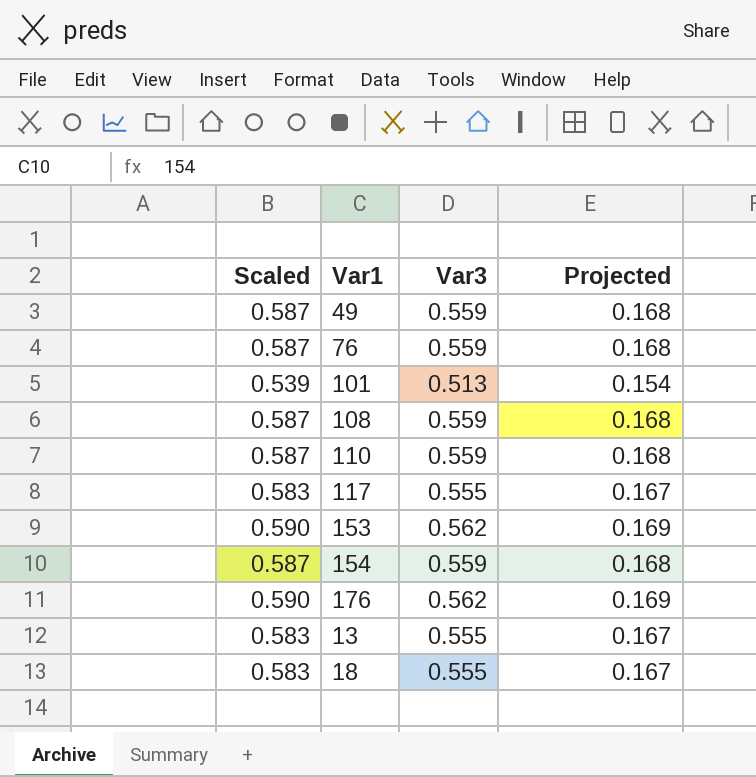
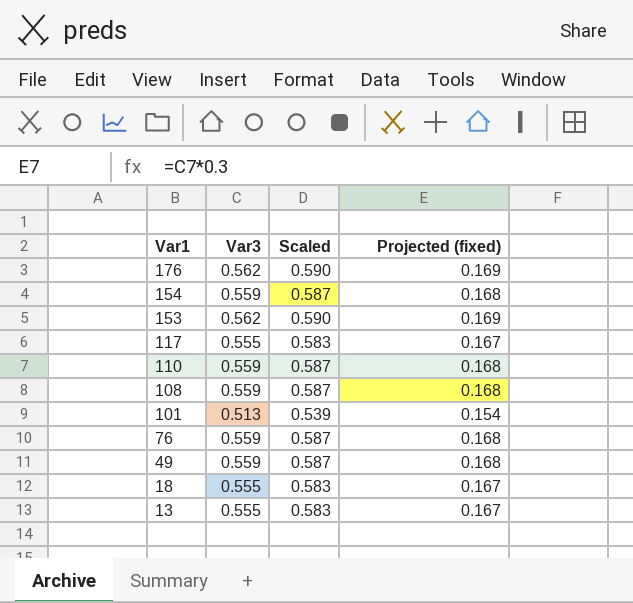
row order: none -> Var1 descending
column Scaled | position: 1 -> 3
column name: Projected -> Projected (fixed)

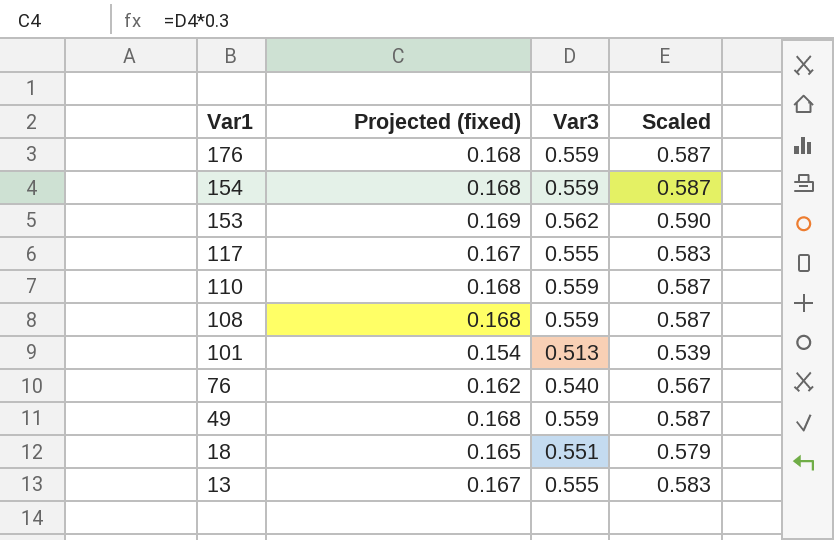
column Projected (fixed) | position: 4 -> 2
176 | Projected (fixed): 0.169 -> 0.168
176 | Var3: 0.562 -> 0.559
176 | Scaled: 0.590 -> 0.587
76 | Projected (fixed): 0.168 -> 0.162
76 | Var3: 0.559 -> 0.540
76 | Scaled: 0.587 -> 0.567
18 | Projected (fixed): 0.167 -> 0.165
18 | Var3: 0.555 -> 0.551
18 | Scaled: 0.583 -> 0.579

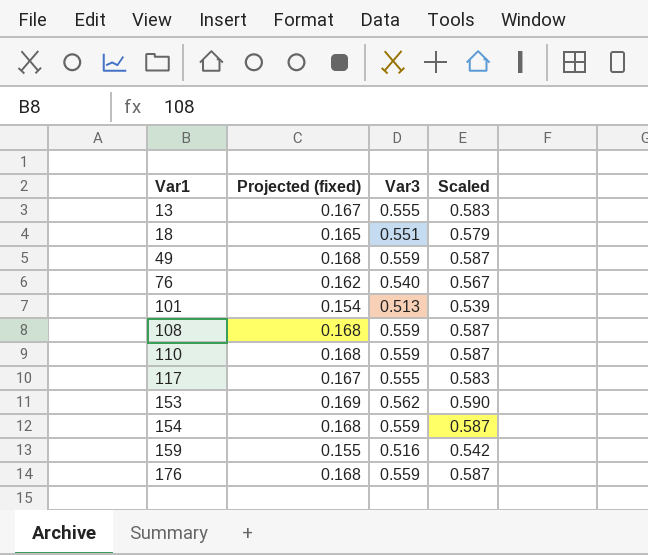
row order: Var1 descending -> Var1 ascending
row 159: none -> 0.155 | 0.516 | 0.542

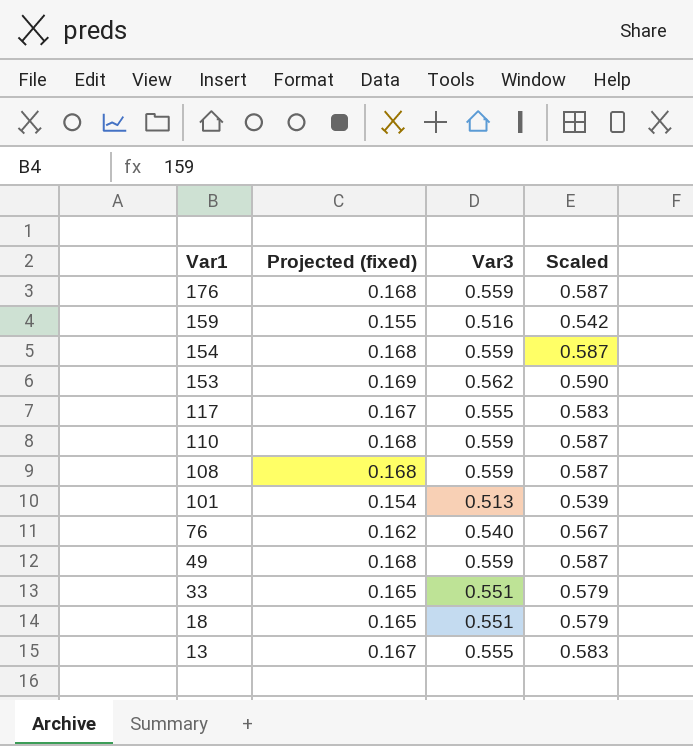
row order: Var1 ascending -> Var1 descending
row 33: none -> 0.165 | 0.551 | 0.579

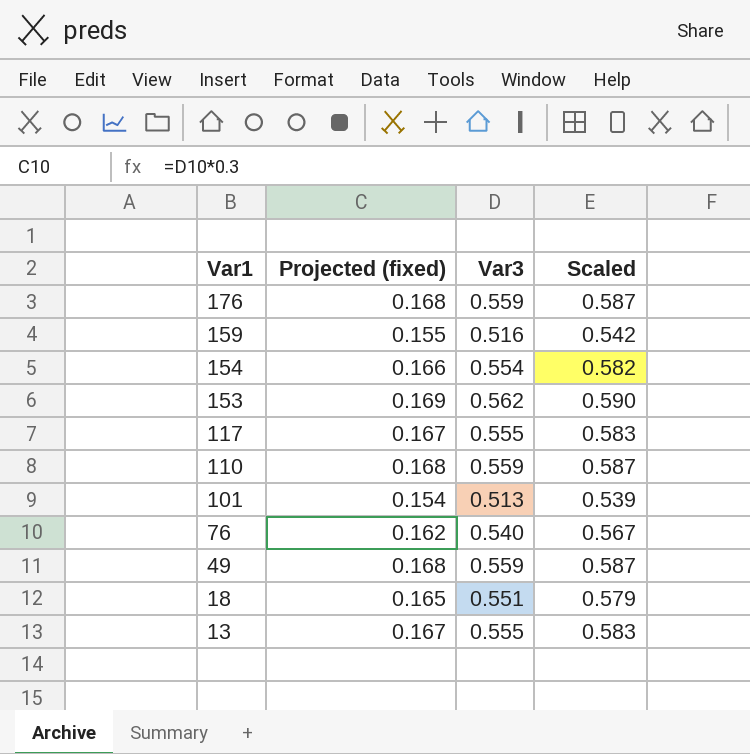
row 108: 0.168 | 0.559 | 0.587 -> none
row 33: 0.165 | 0.551 | 0.579 -> none
154 | Projected (fixed): 0.168 -> 0.166
154 | Var3: 0.559 -> 0.554
154 | Scaled: 0.587 -> 0.582

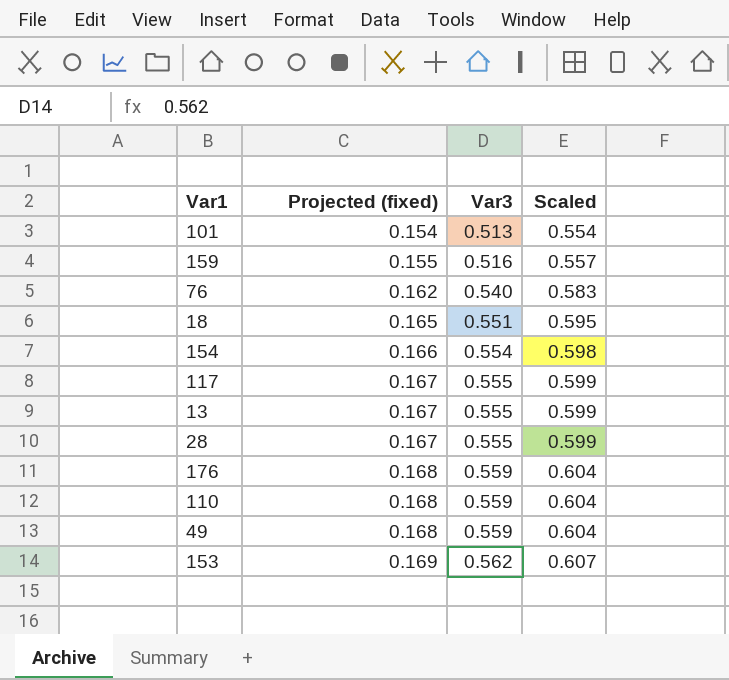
row order: Var1 descending -> Projected (fixed) ascending
column Scaled | formula: [Var3] * 1.05 -> [Var3] * 1.08
row 28: none -> 0.167 | 0.555 | 0.599

